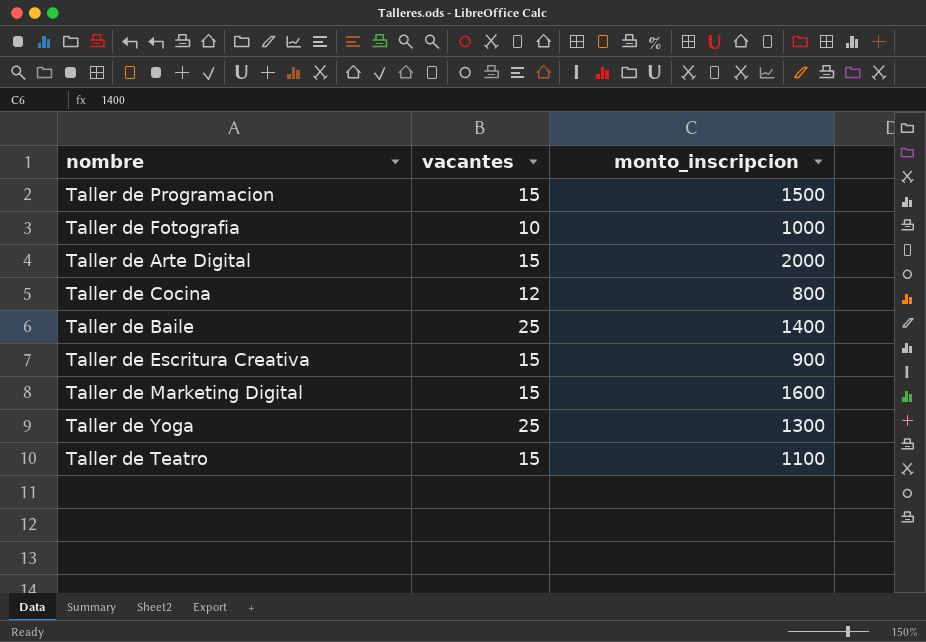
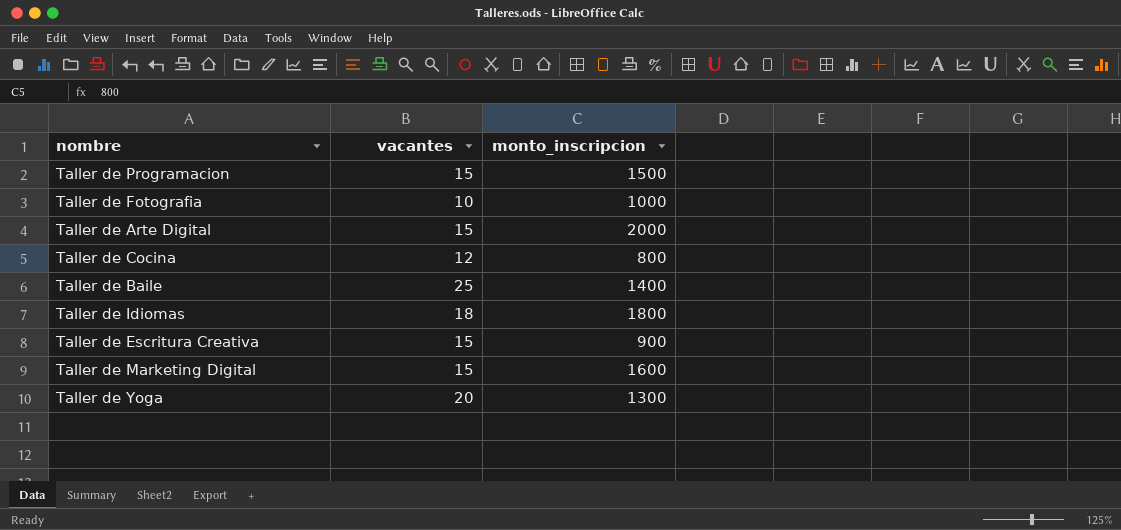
row Taller de Teatro: 15 | 1100 -> none
row Taller de Idiomas: none -> 18 | 1800
Taller de Yoga | vacantes: 25 -> 20

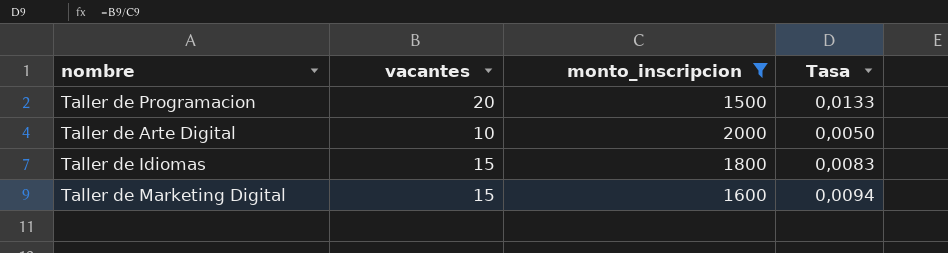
filter: none -> monto_inscripcion >= 1500
column Tasa | formula: none -> [vacantes] / [monto_inscripcion]
Taller de Programacion | vacantes: 15 -> 20
Taller de Arte Digital | vacantes: 15 -> 10
Taller de Idiomas | vacantes: 18 -> 15

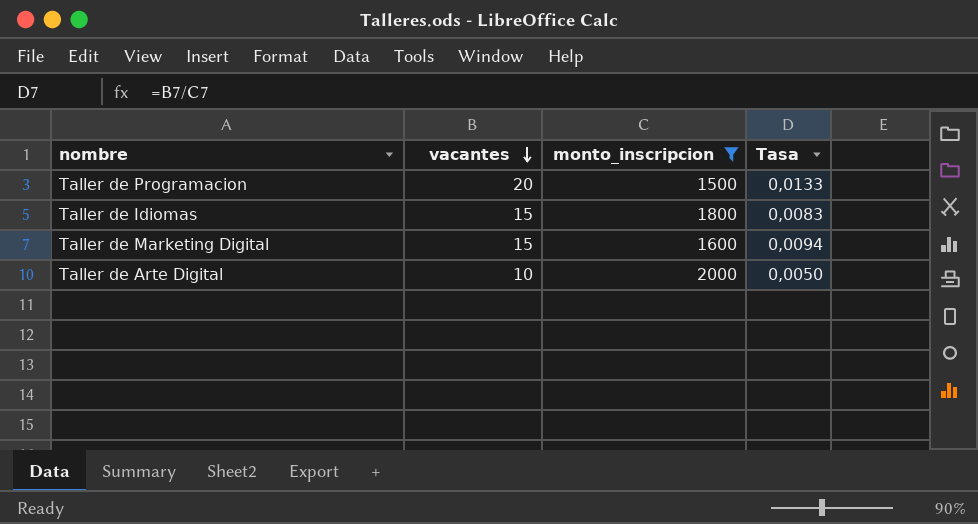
row order: none -> vacantes descending

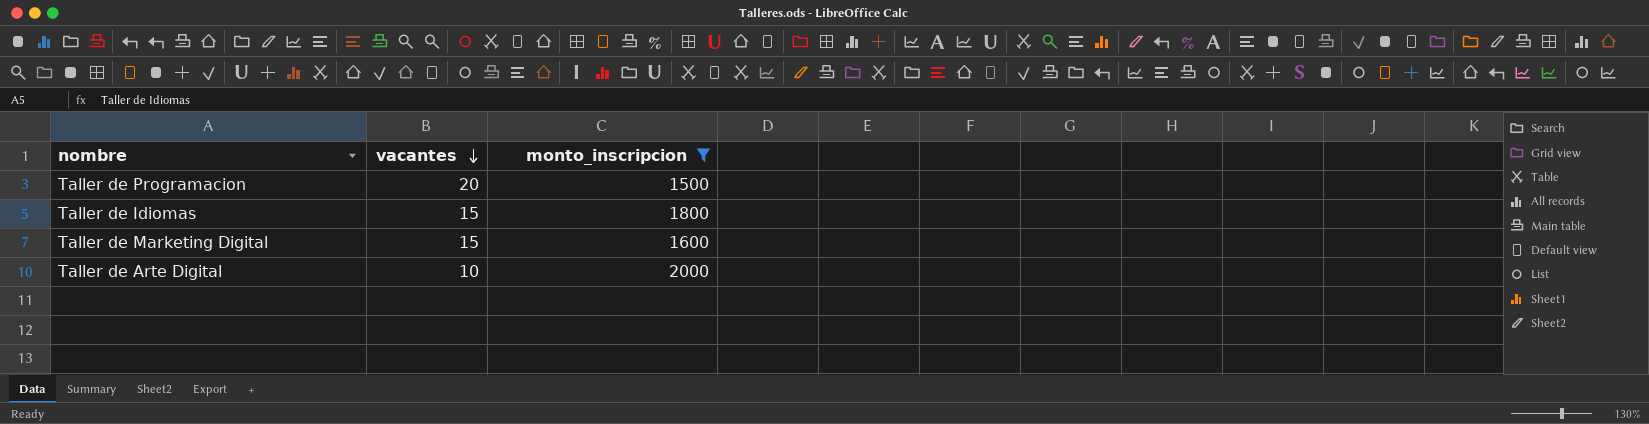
column Tasa | formula: [vacantes] / [monto_inscripcion] -> none

